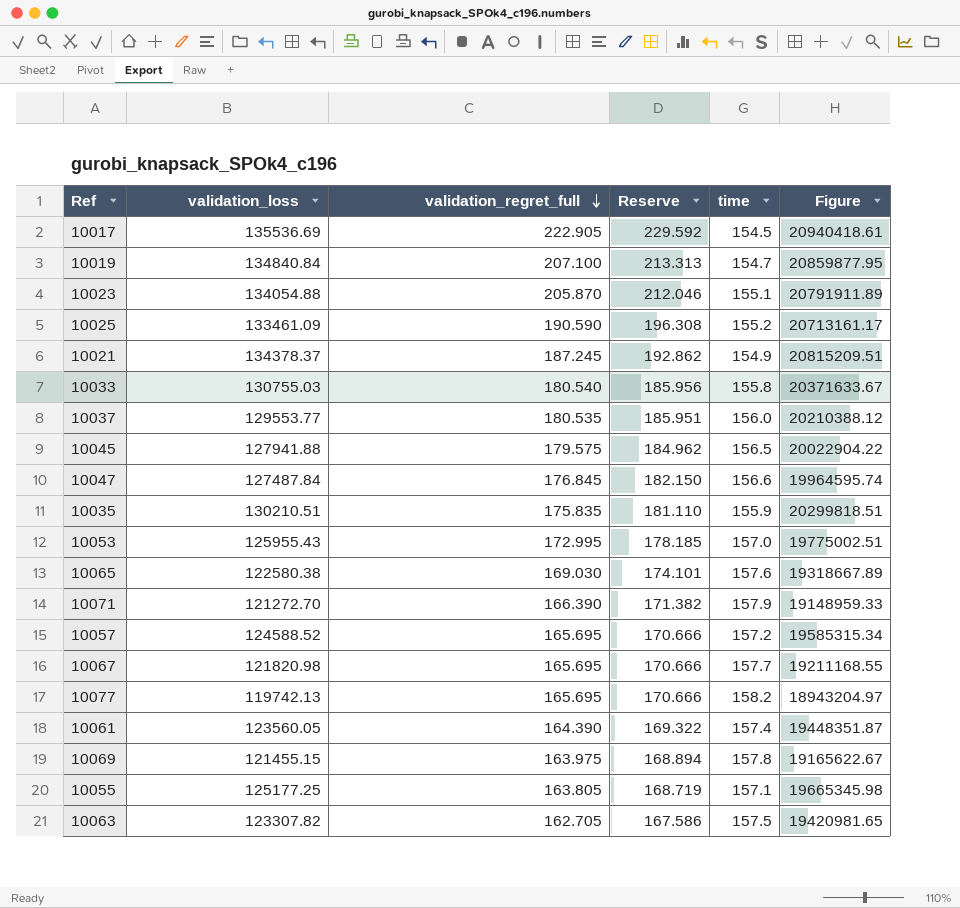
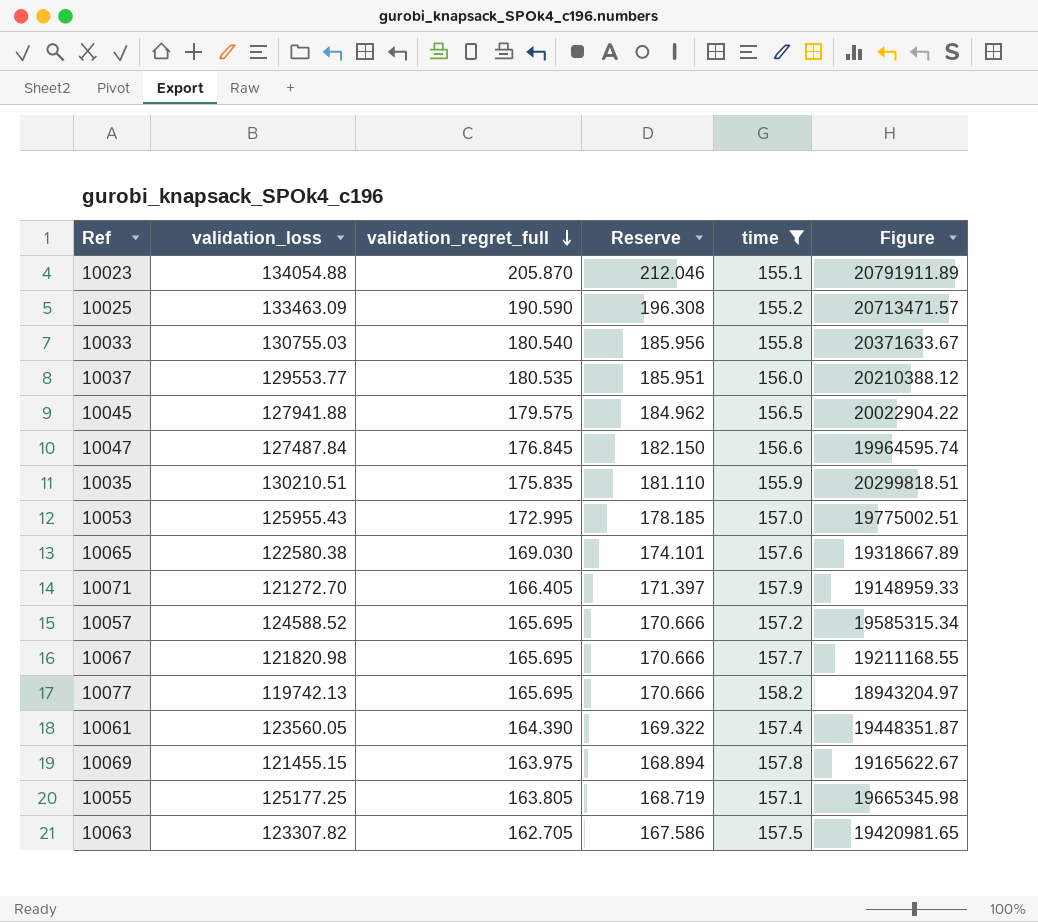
filter: none -> time >= 155.1
10025 | validation_loss: 133461.09 -> 133463.09
10025 | Figure: 20713161.17 -> 20713471.57
10071 | validation_regret_full: 166.390 -> 166.405
10071 | Reserve: 171.382 -> 171.397

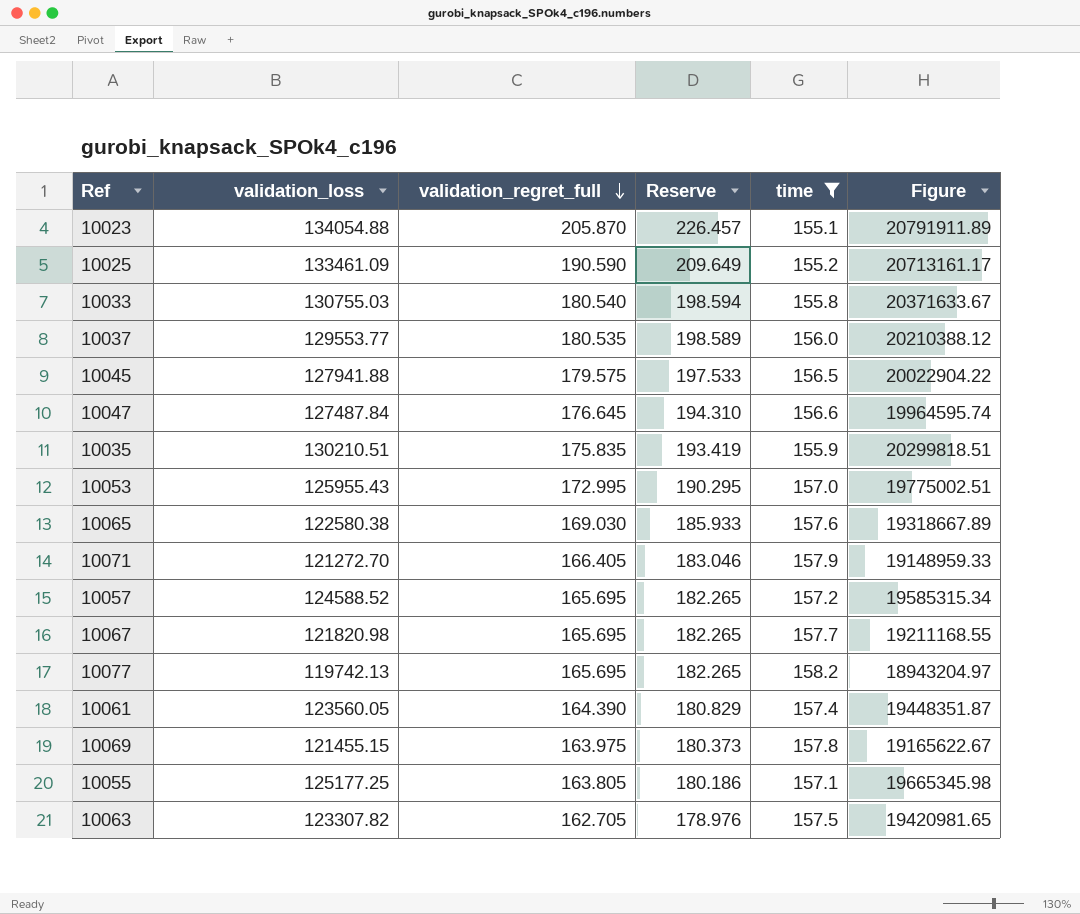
column Reserve | formula: [validation_regret_full] * 1.03 -> [validation_regret_full] * 1.1
10025 | validation_loss: 133463.09 -> 133461.09
10025 | Figure: 20713471.57 -> 20713161.17
10047 | validation_regret_full: 176.845 -> 176.645

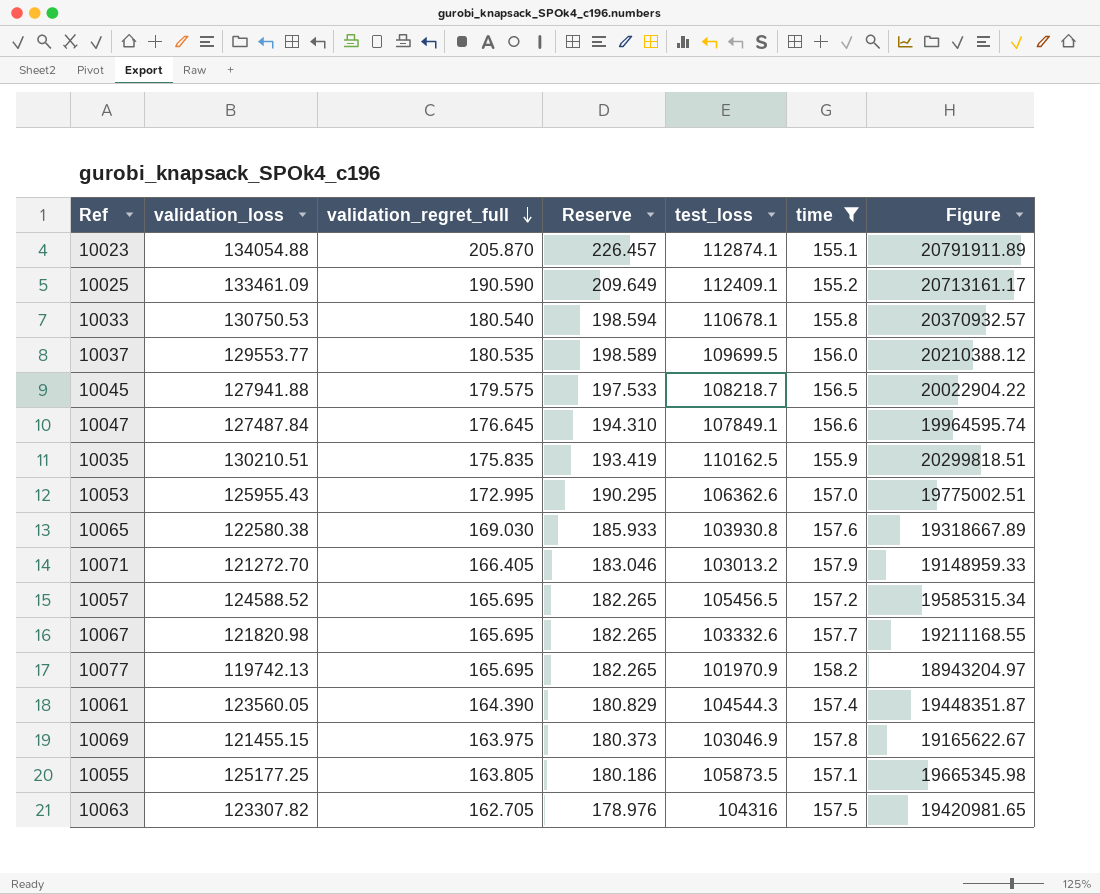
column test_loss | position: none -> 5
10033 | validation_loss: 130755.03 -> 130750.53
10033 | Figure: 20371633.67 -> 20370932.57

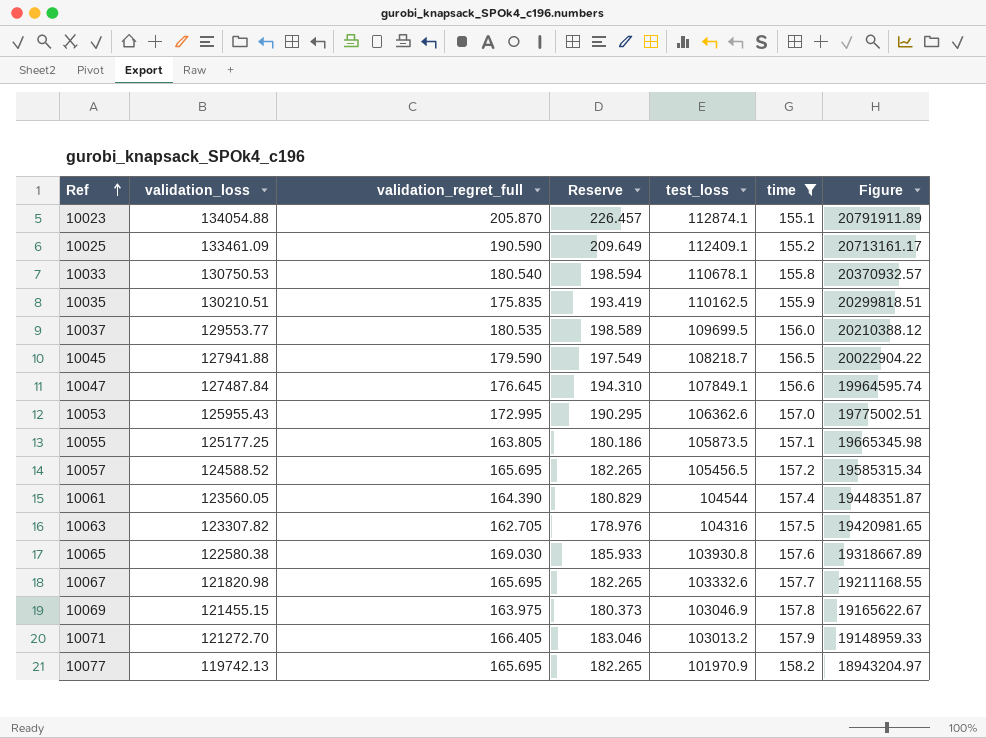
row order: validation_regret_full descending -> Ref ascending
10045 | validation_regret_full: 179.575 -> 179.590
10045 | Reserve: 197.533 -> 197.549
10061 | test_loss: 104544.3 -> 104544

